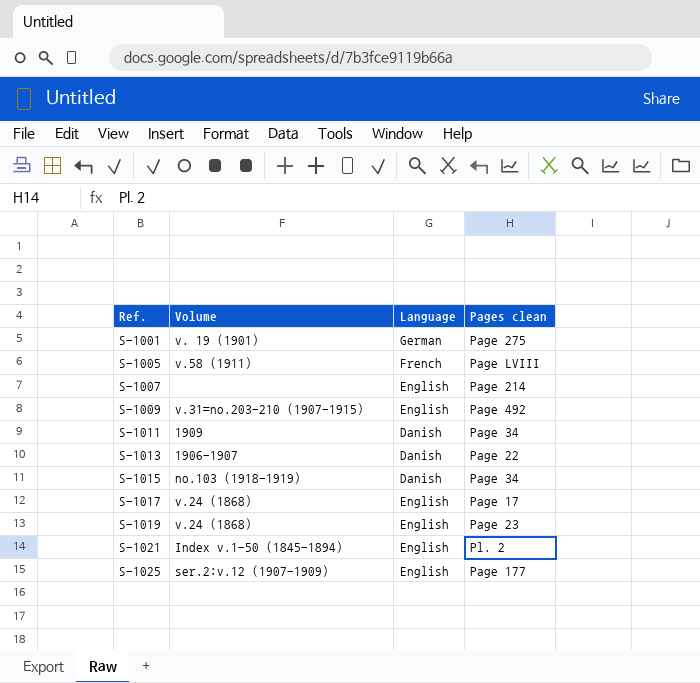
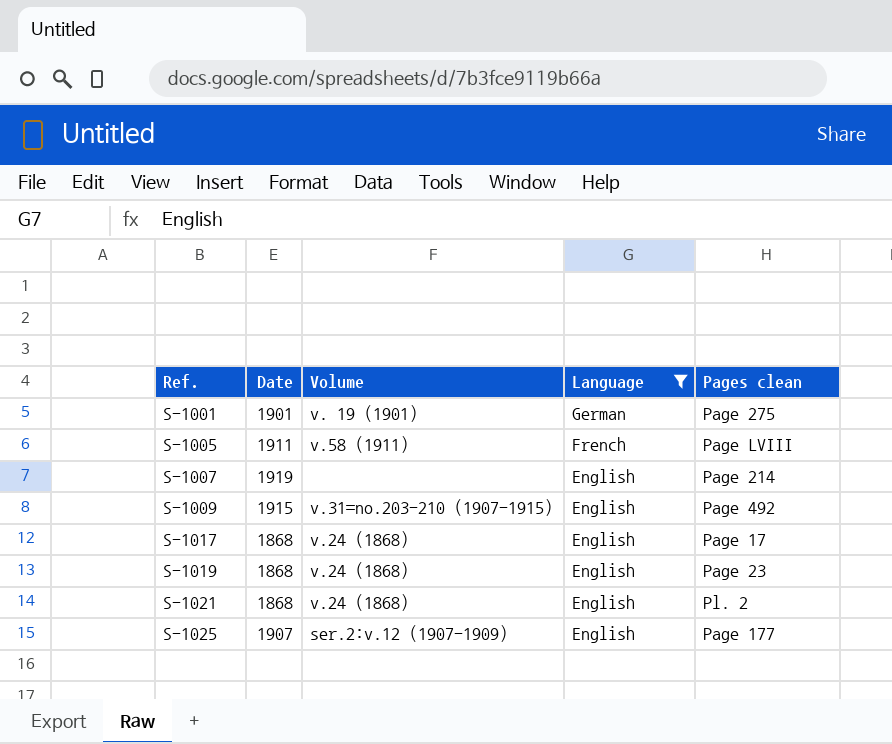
filter: none -> Language != Danish
column Date | position: none -> 2
S-1021 | Volume: Index v.1-50 (1845-1894) -> v.24 (1868)

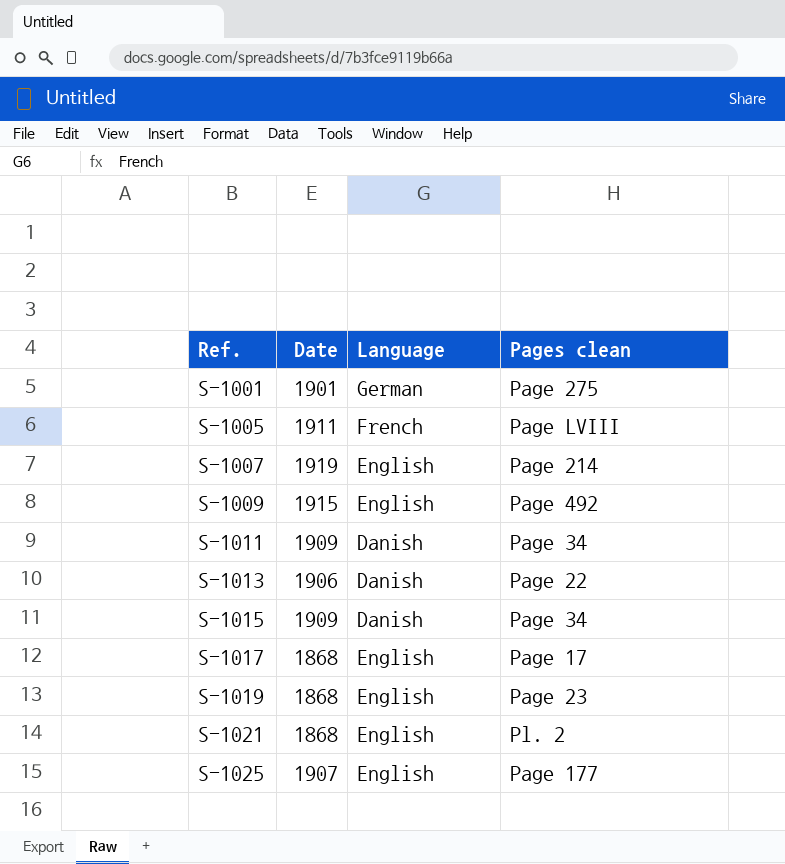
filter: Language != Danish -> none
column Volume | position: 3 -> none

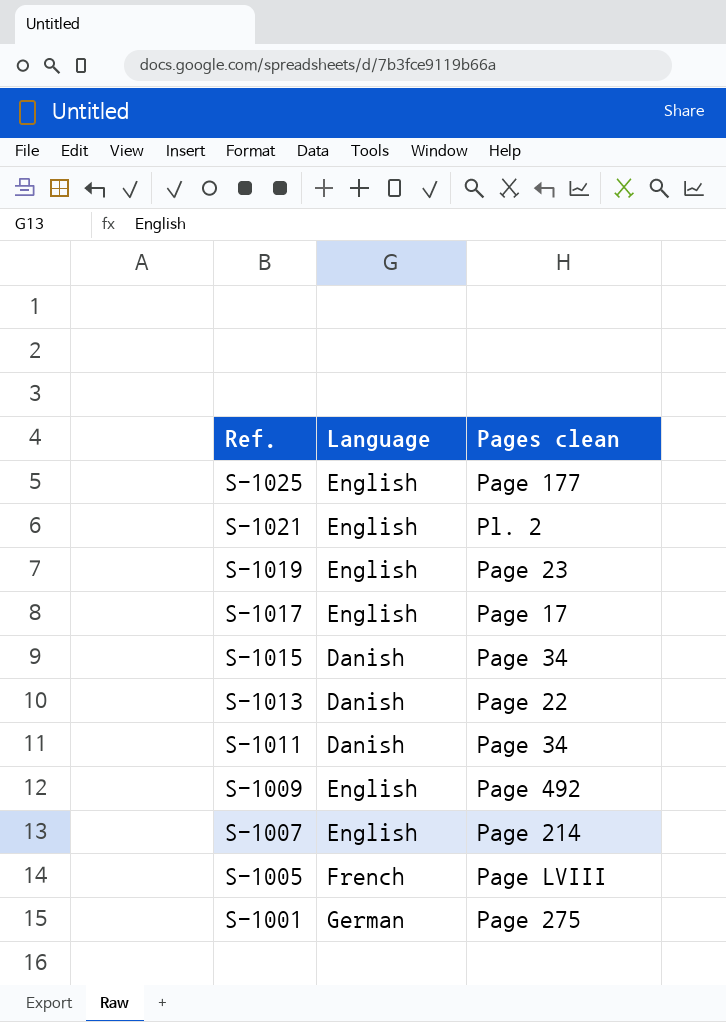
row order: Ref. ascending -> Ref. descending
column Date | position: 2 -> none

